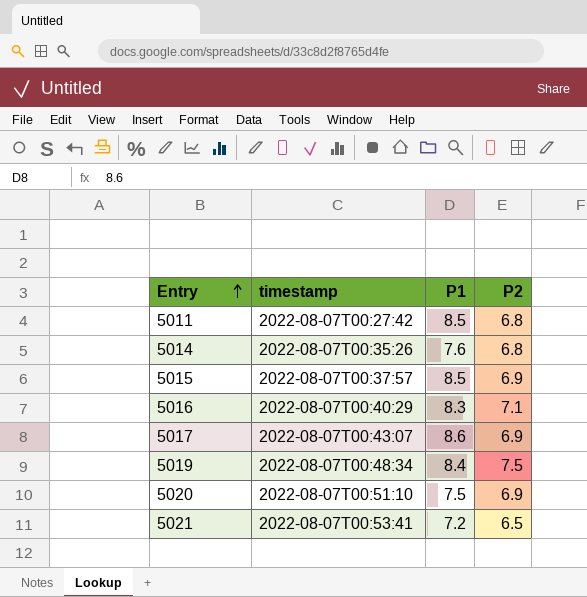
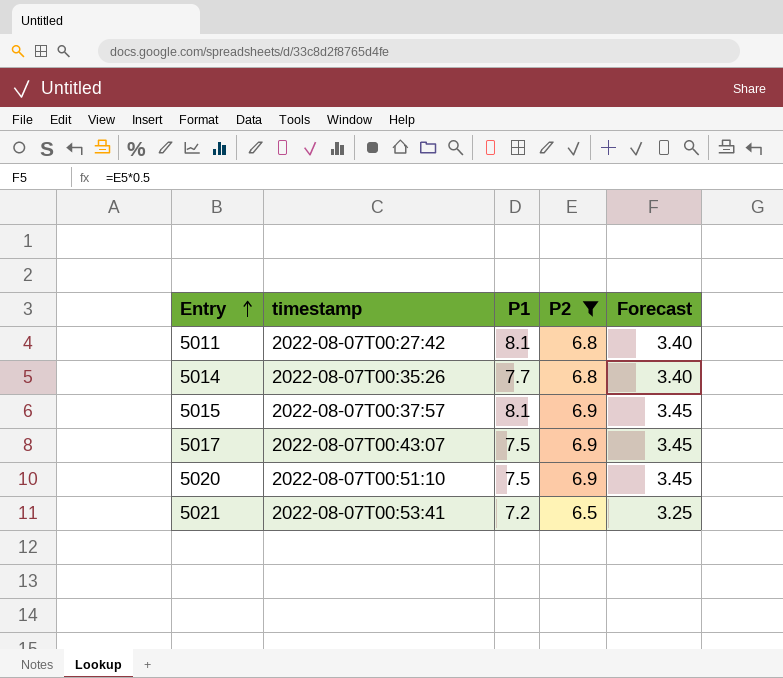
filter: none -> P2 <= 6.9
column Forecast | formula: none -> [P2] * 0.5
5011 | P1: 8.5 -> 8.1
5014 | P1: 7.6 -> 7.7
5015 | P1: 8.5 -> 8.1
5017 | P1: 8.6 -> 7.5

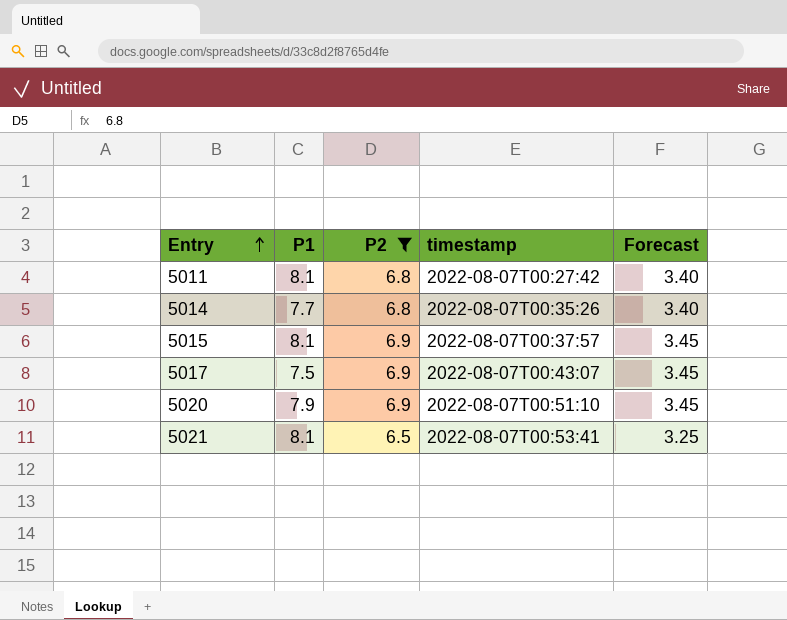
column timestamp | position: 2 -> 4
5020 | P1: 7.5 -> 7.9
5021 | P1: 7.2 -> 8.1

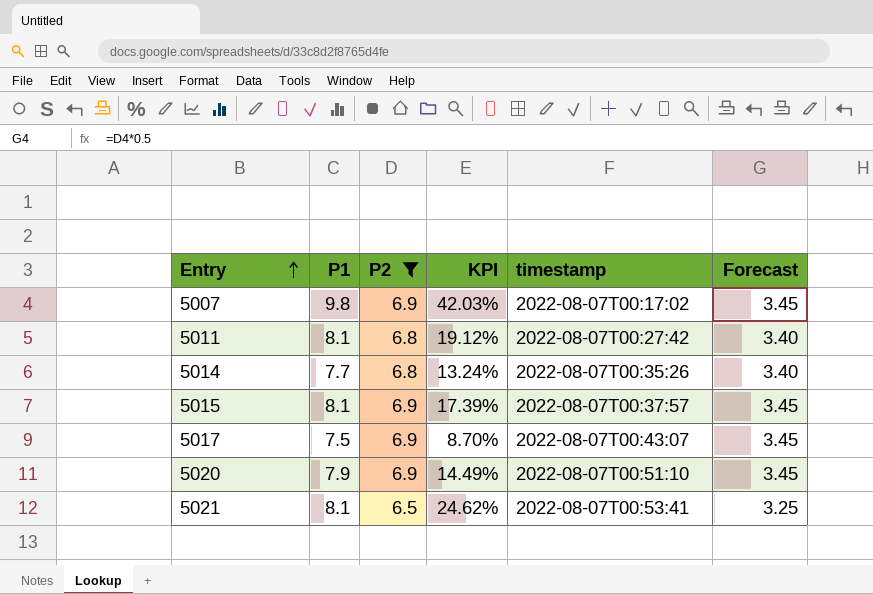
column KPI | formula: none -> ([P1] - [P2]) / [P2]
row 5007: none -> 9.8 | 6.9 | 42.03% | 2022-08-07T00:17:02 | 3.45

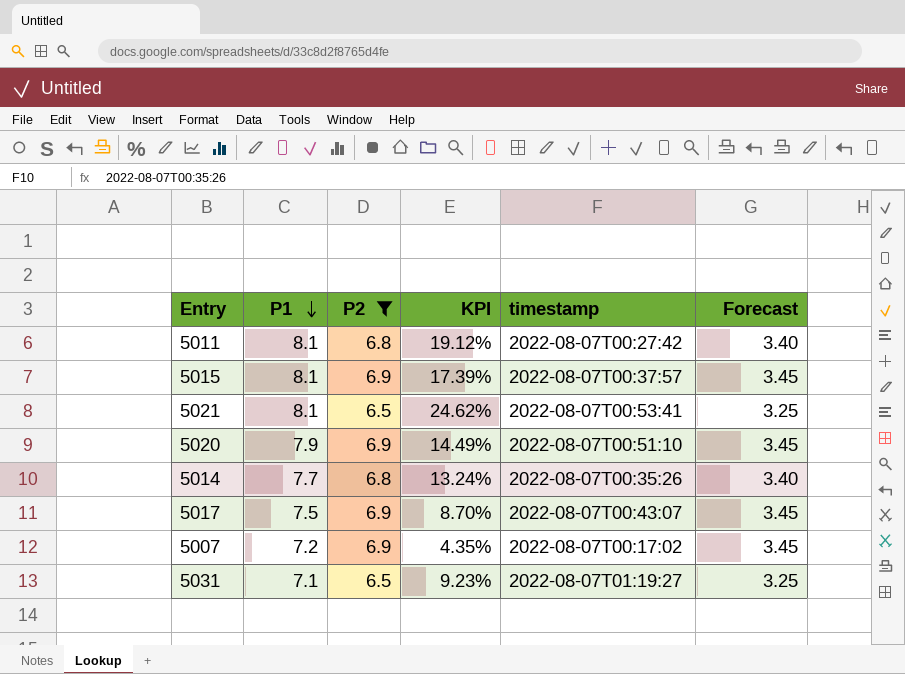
row order: Entry ascending -> P1 descending
5007 | P1: 9.8 -> 7.2
5007 | KPI: 42.03% -> 4.35%
row 5031: none -> 7.1 | 6.5 | 9.23% | 2022-08-07T01:19:27 | 3.25

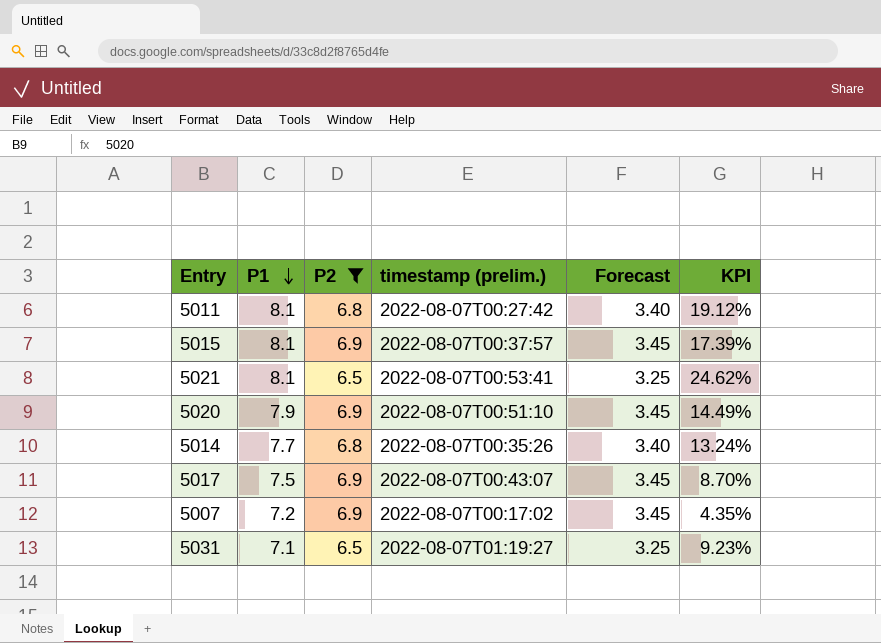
column name: timestamp -> timestamp (prelim.)
column KPI | position: 4 -> 6

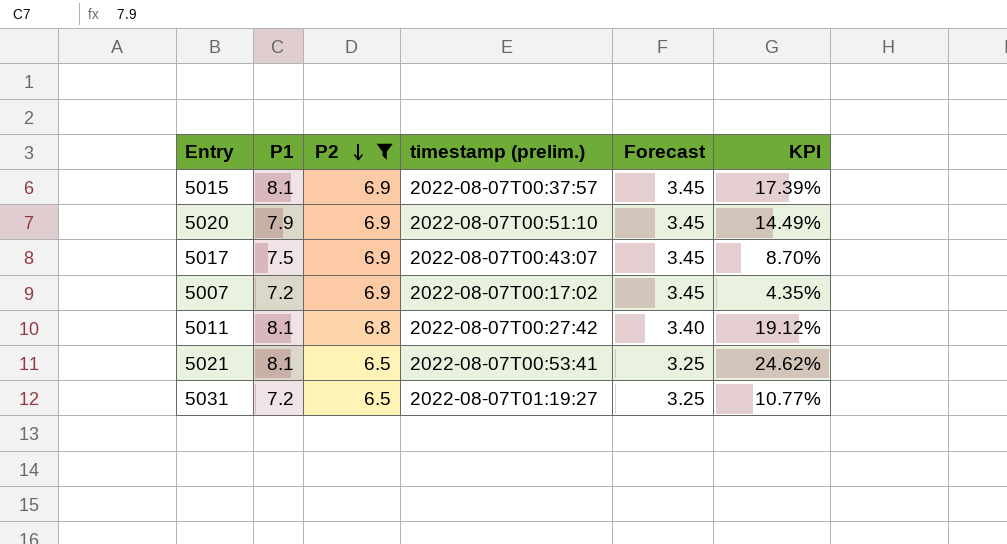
row order: P1 descending -> P2 descending
row 5014: 7.7 | 6.8 | 2022-08-07T00:35:26 | 3.40 | 13.24% -> none
5031 | P1: 7.1 -> 7.2
5031 | KPI: 9.23% -> 10.77%

